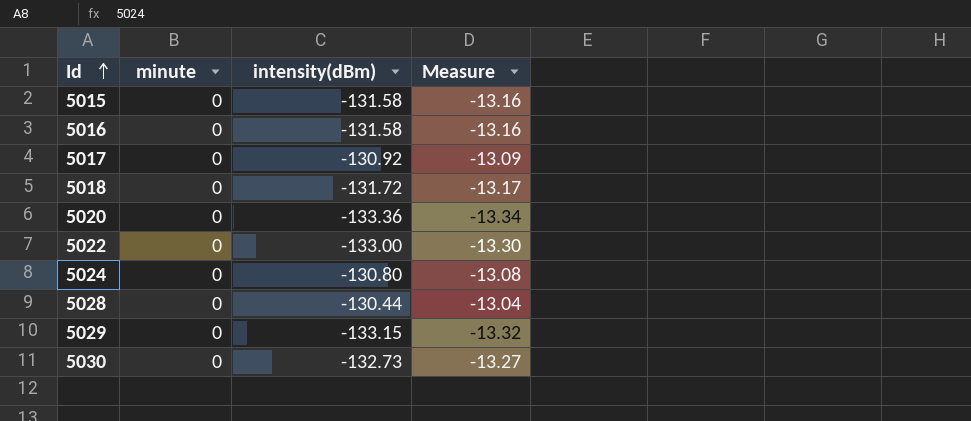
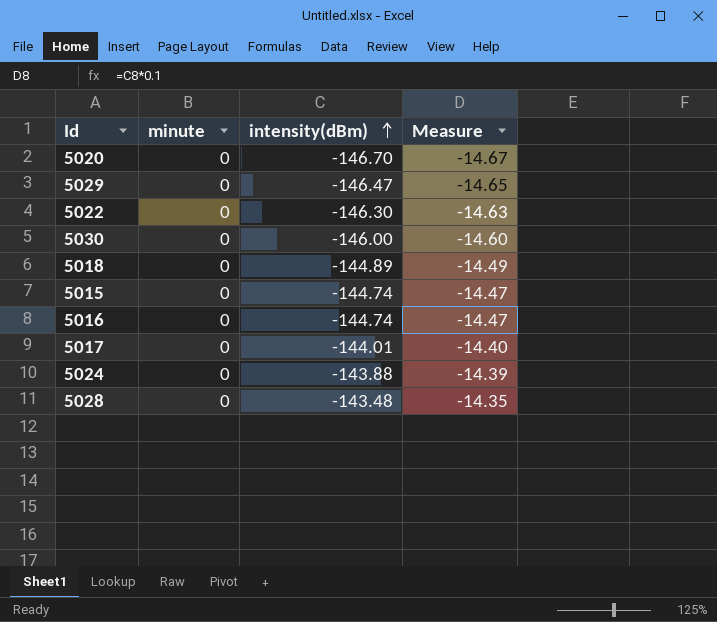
row order: Id ascending -> intensity(dBm) ascending
5020 | intensity(dBm): -133.36 -> -146.70
5020 | Measure: -13.34 -> -14.67
5029 | intensity(dBm): -133.15 -> -146.47
5029 | Measure: -13.32 -> -14.65
5022 | intensity(dBm): -133.00 -> -146.30
5022 | Measure: -13.30 -> -14.63
5030 | intensity(dBm): -132.73 -> -146.00
5030 | Measure: -13.27 -> -14.60
5018 | intensity(dBm): -131.72 -> -144.89
5018 | Measure: -13.17 -> -14.49
5015 | intensity(dBm): -131.58 -> -144.74
5015 | Measure: -13.16 -> -14.47
5016 | intensity(dBm): -131.58 -> -144.74
5016 | Measure: -13.16 -> -14.47
5017 | intensity(dBm): -130.92 -> -144.01
5017 | Measure: -13.09 -> -14.40
5024 | intensity(dBm): -130.80 -> -143.88
5024 | Measure: -13.08 -> -14.39
5028 | intensity(dBm): -130.44 -> -143.48
5028 | Measure: -13.04 -> -14.35

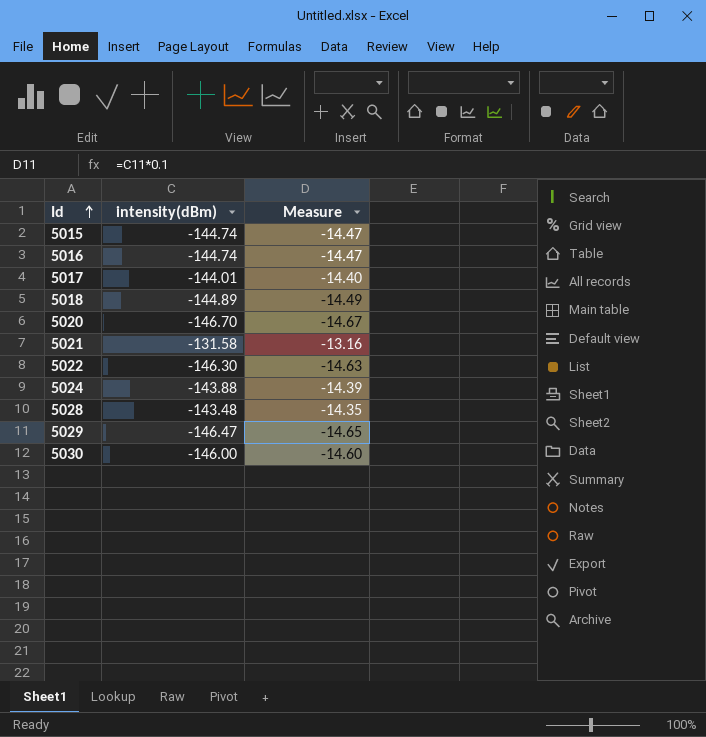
row order: intensity(dBm) ascending -> Id ascending
column minute | position: 2 -> none
row 5021: none -> -131.58 | -13.16

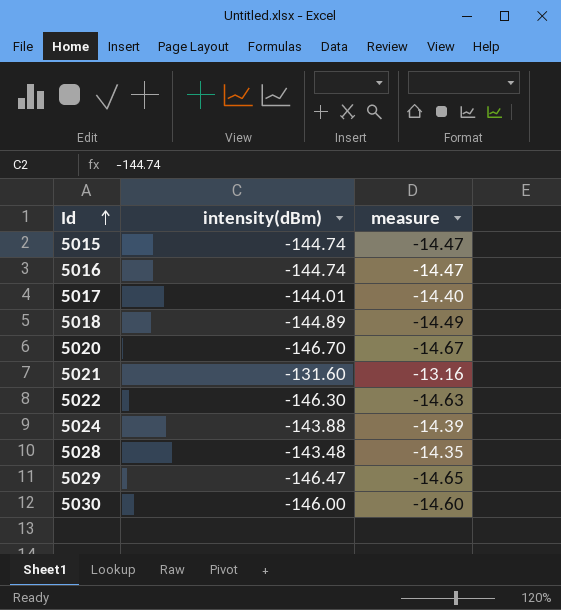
column name: Measure -> measure
5021 | intensity(dBm): -131.58 -> -131.60

